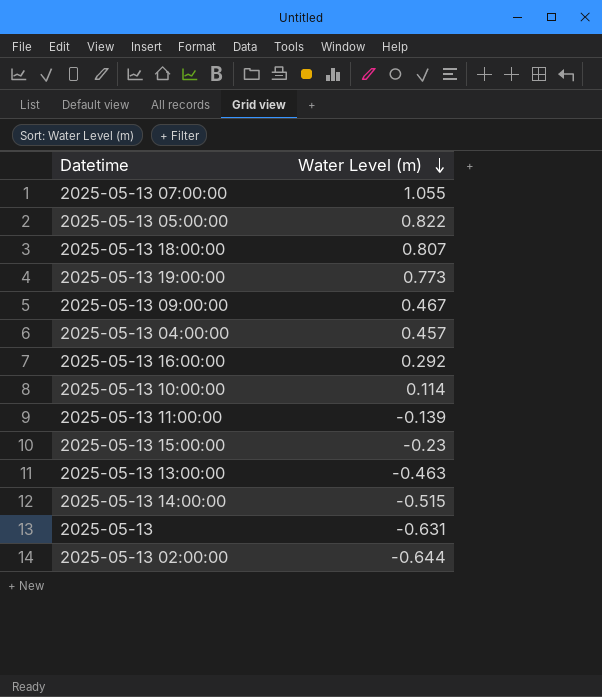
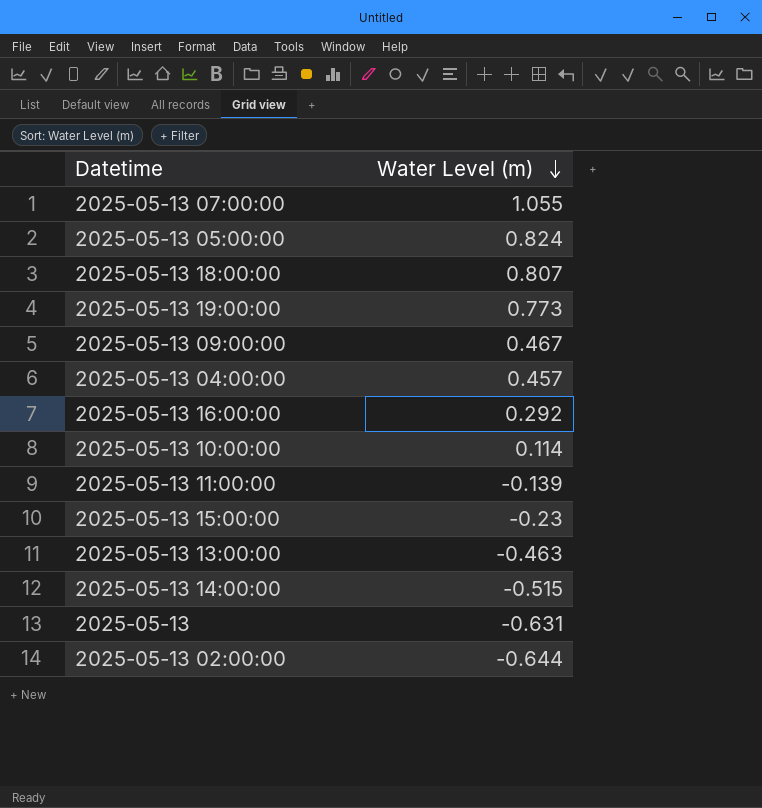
2025-05-13 05:00:00 | Water Level (m): 0.822 -> 0.824

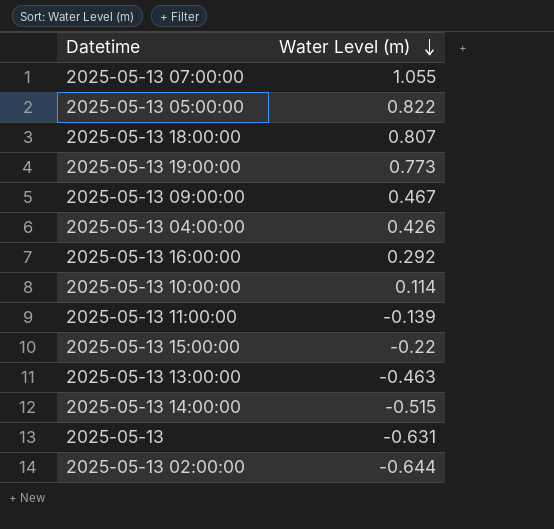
2025-05-13 05:00:00 | Water Level (m): 0.824 -> 0.822
2025-05-13 04:00:00 | Water Level (m): 0.457 -> 0.426
2025-05-13 15:00:00 | Water Level (m): -0.23 -> -0.22

